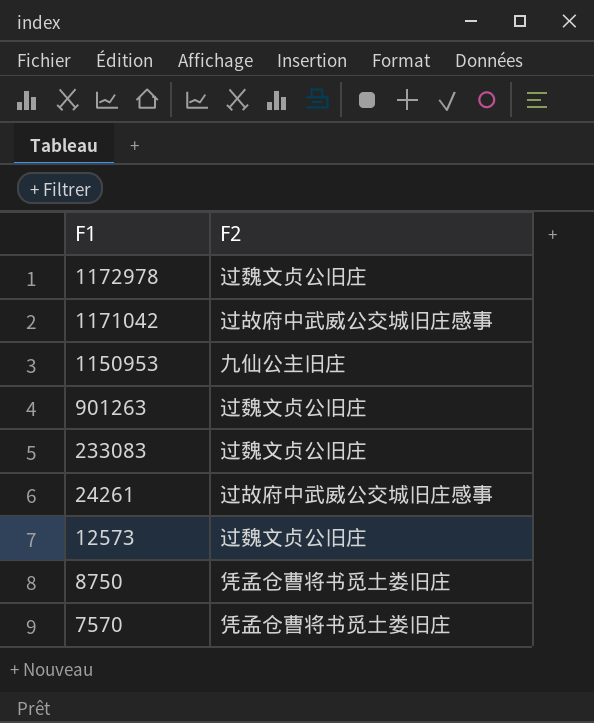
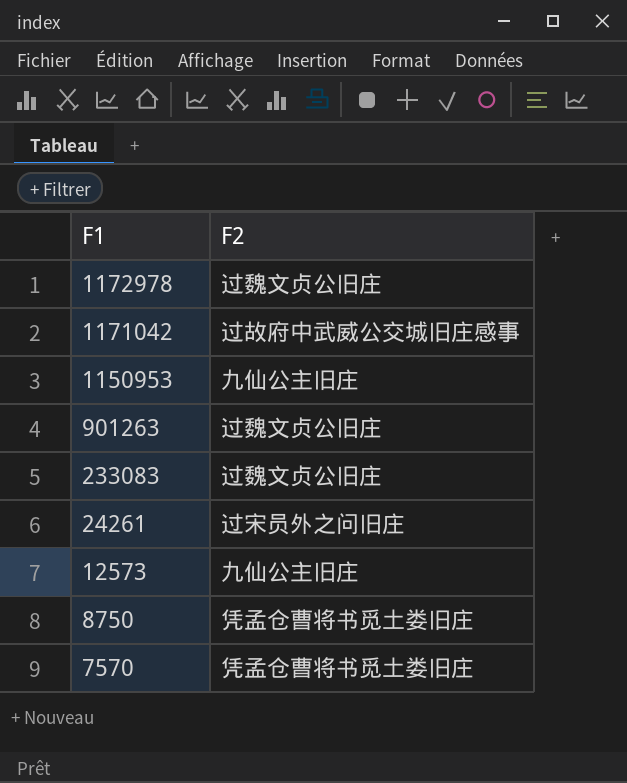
24261 | F2: 过故府中武威公交城旧庄感事 -> 过宋员外之问旧庄
12573 | F2: 过魏文贞公旧庄 -> 九仙公主旧庄

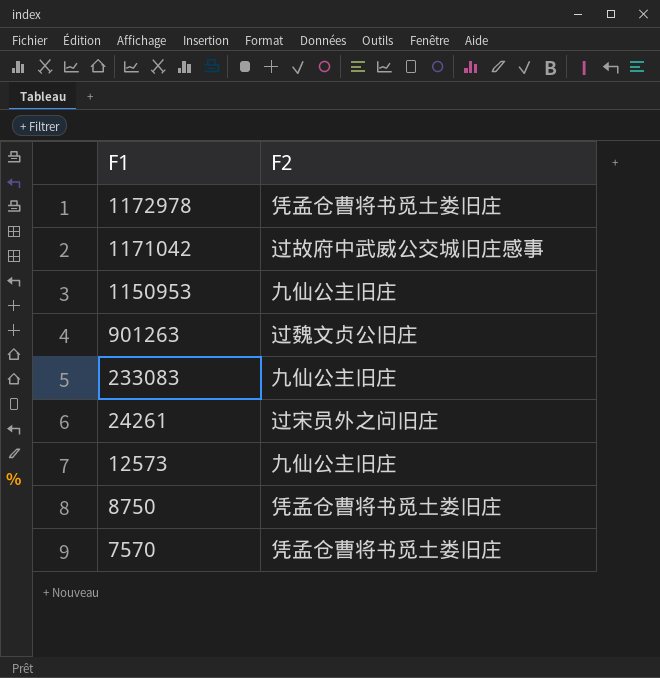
1172978 | F2: 过魏文贞公旧庄 -> 凭孟仓曹将书觅土娄旧庄
233083 | F2: 过魏文贞公旧庄 -> 九仙公主旧庄

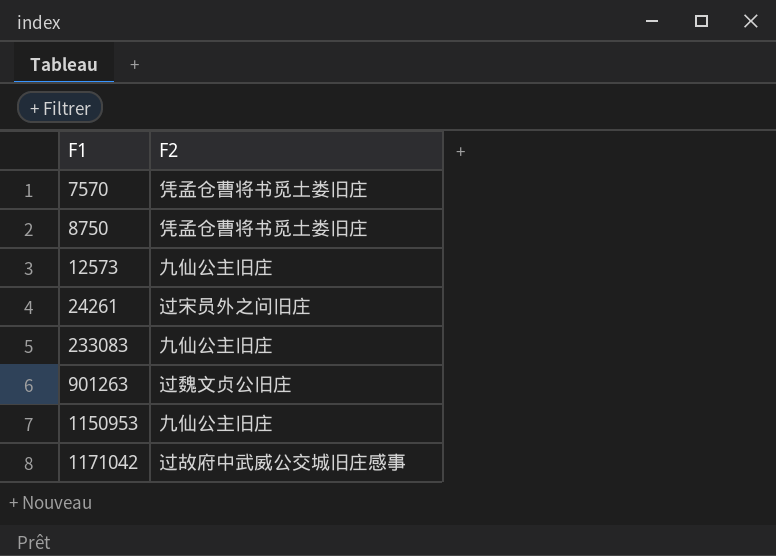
row order: F1 descending -> F1 ascending
row 1172978: 凭孟仓曹将书觅土娄旧庄 -> none

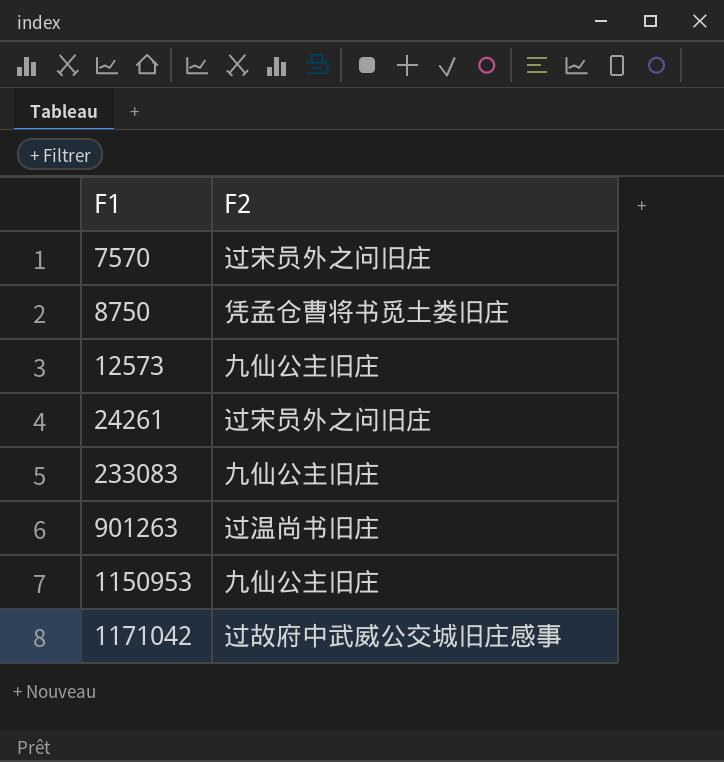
7570 | F2: 凭孟仓曹将书觅土娄旧庄 -> 过宋员外之问旧庄
901263 | F2: 过魏文贞公旧庄 -> 过温尚书旧庄

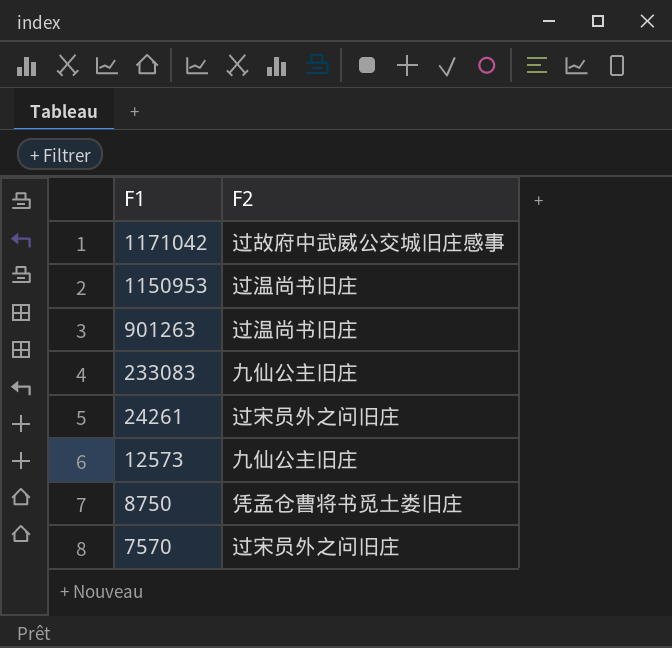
row order: F1 ascending -> F1 descending
1150953 | F2: 九仙公主旧庄 -> 过温尚书旧庄

